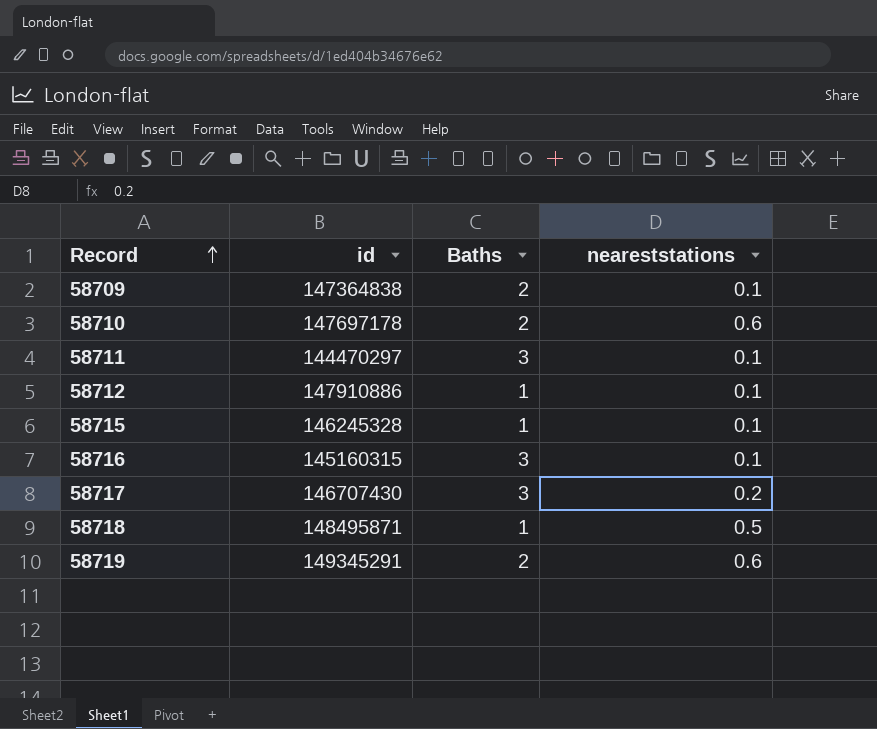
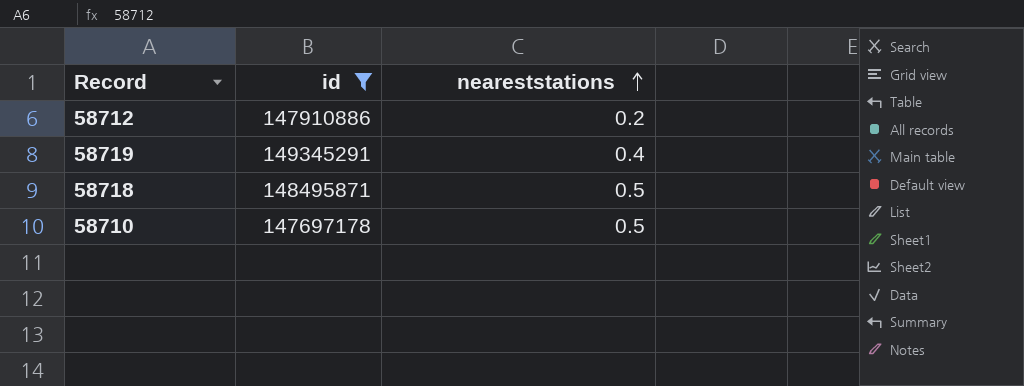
filter: none -> id >= 147697178
row order: Record ascending -> neareststations ascending
column Baths | position: 3 -> none
58712 | neareststations: 0.1 -> 0.2
58719 | neareststations: 0.6 -> 0.4
58710 | neareststations: 0.6 -> 0.5

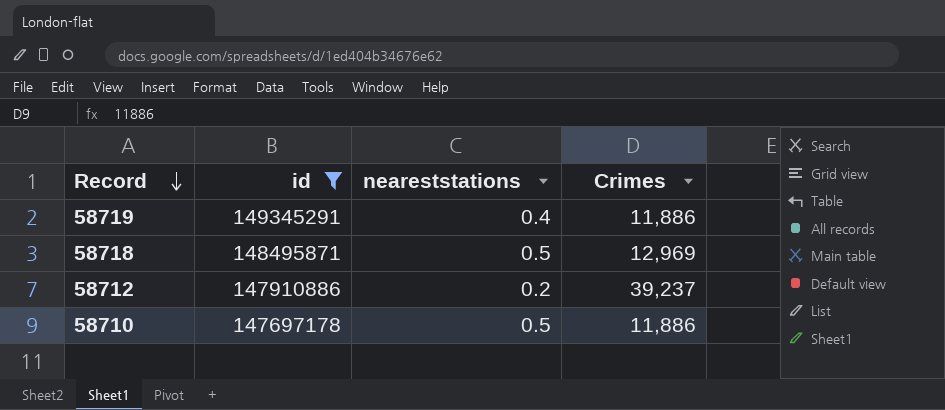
row order: neareststations ascending -> Record descending
column Crimes | position: none -> 4

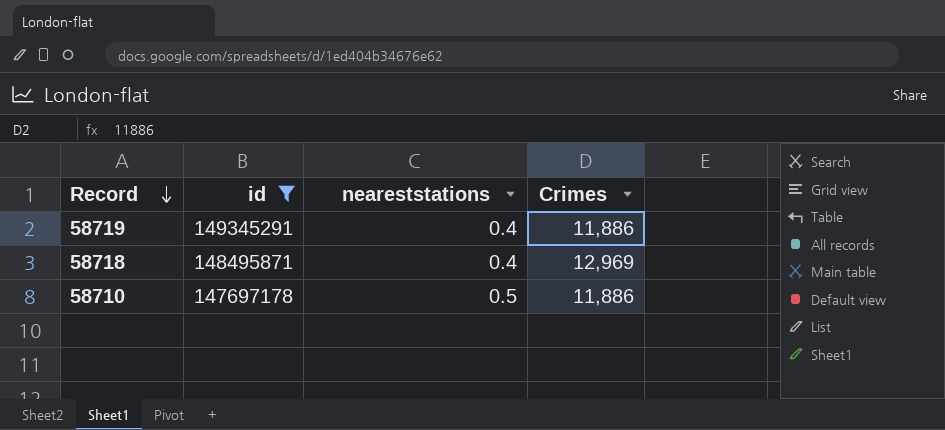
row 58712: 147910886 | 0.2 | 39,237 -> none
58718 | neareststations: 0.5 -> 0.4

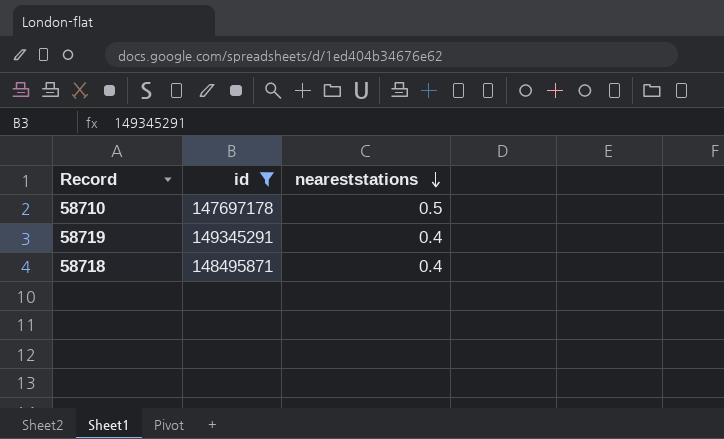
row order: Record descending -> neareststations descending
column Crimes | position: 4 -> none

